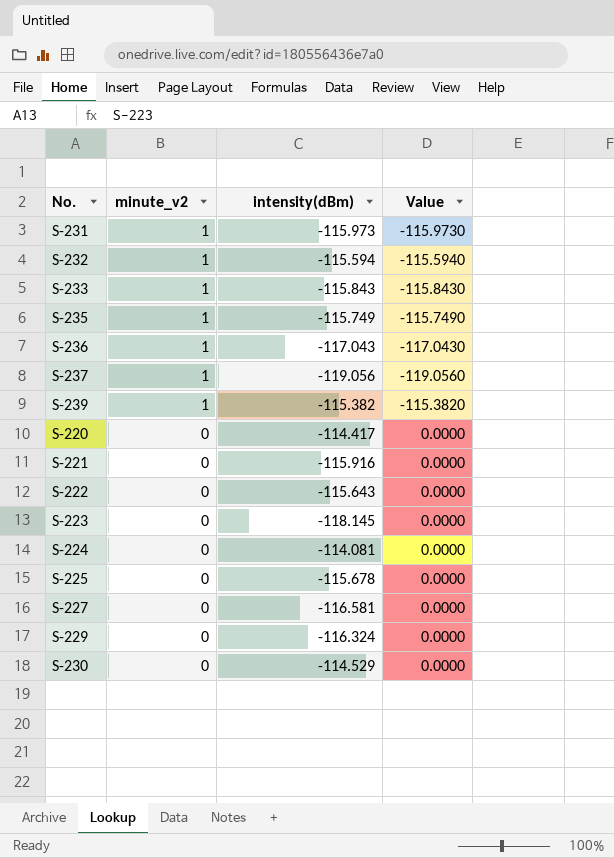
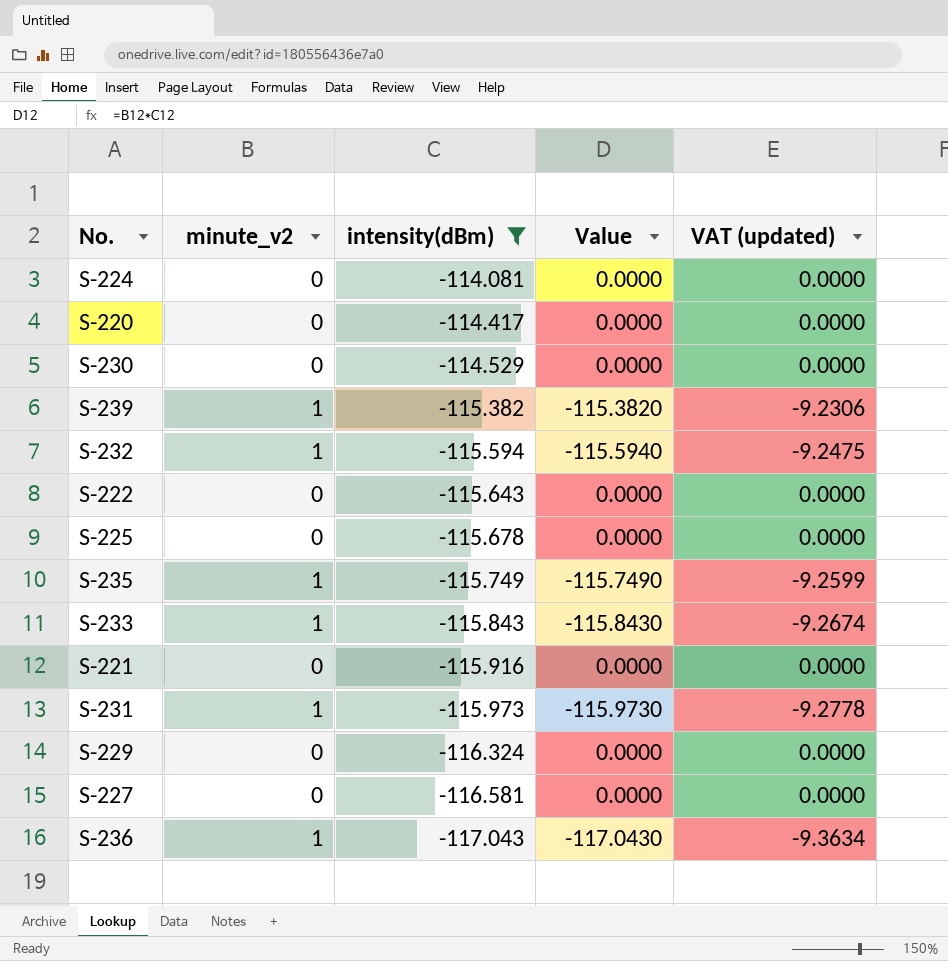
filter: none -> intensity(dBm) >= -117.043
row order: minute_v2 descending -> intensity(dBm) descending
column VAT (updated) | formula: none -> [Value] * 0.08

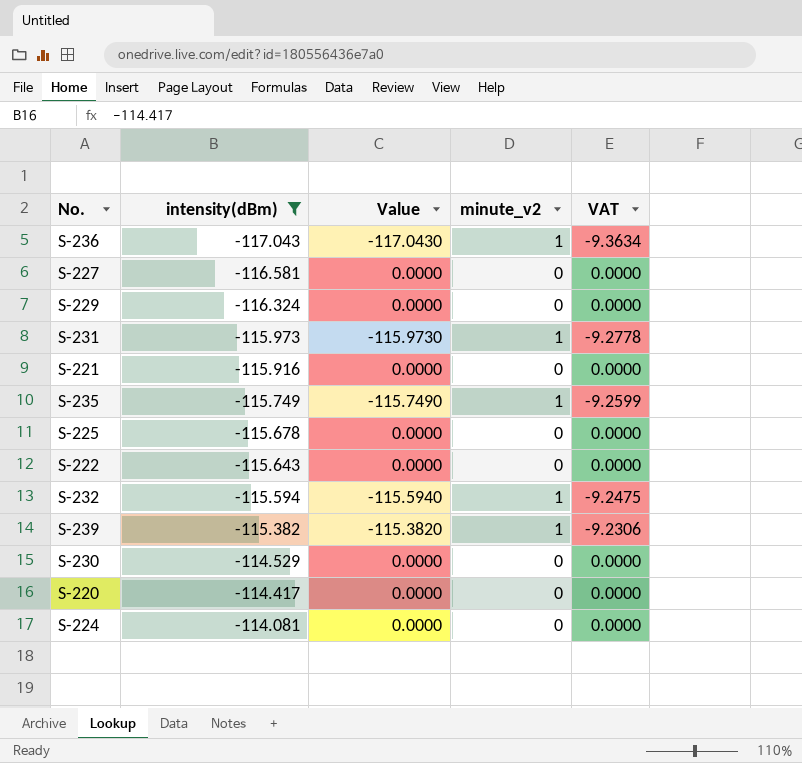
row order: intensity(dBm) descending -> intensity(dBm) ascending
column minute_v2 | position: 2 -> 4
column name: VAT (updated) -> VAT
row S-233: 1 | -115.843 | -115.8430 | -9.2674 -> none

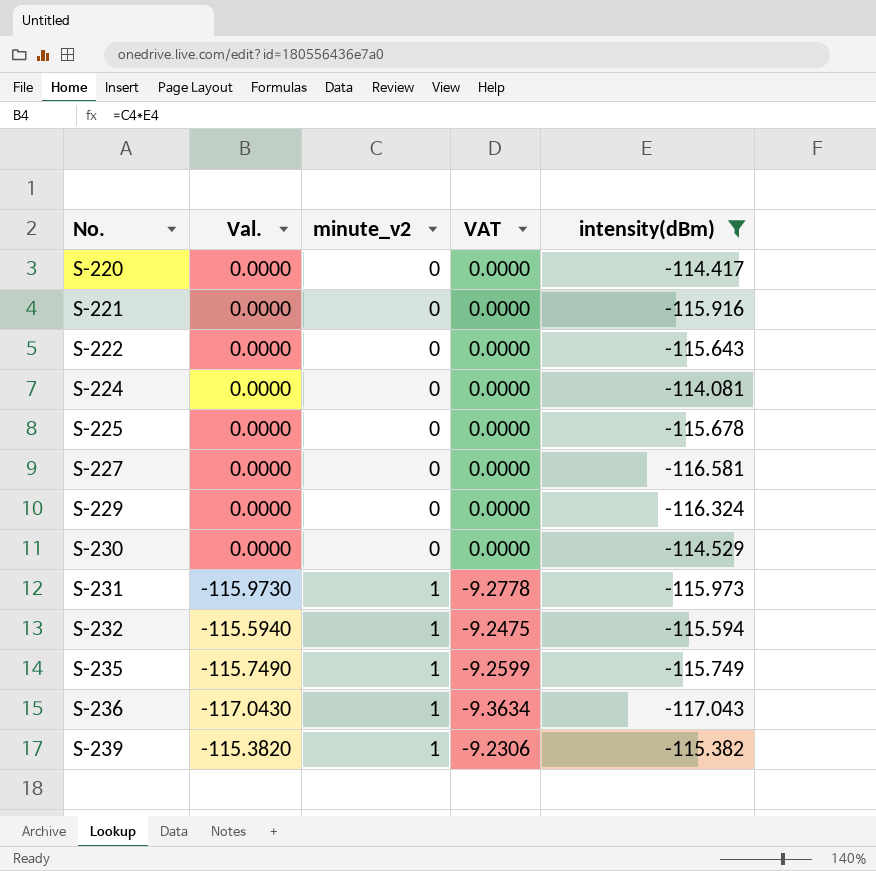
row order: intensity(dBm) ascending -> No. ascending
column name: Value -> Val.
column intensity(dBm) | position: 2 -> 5

